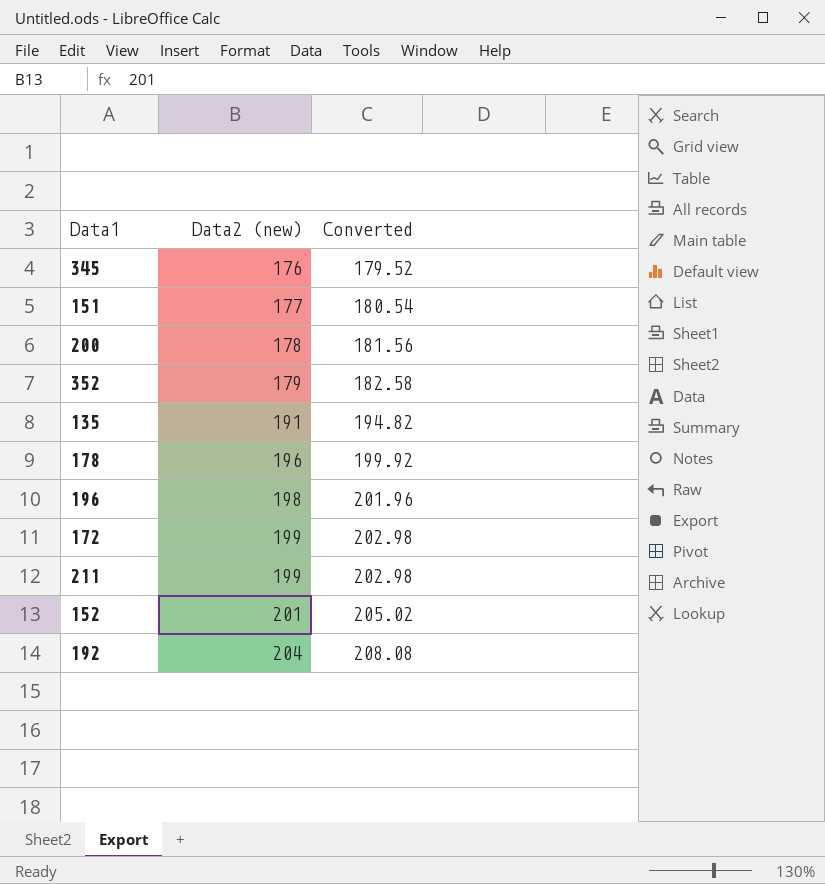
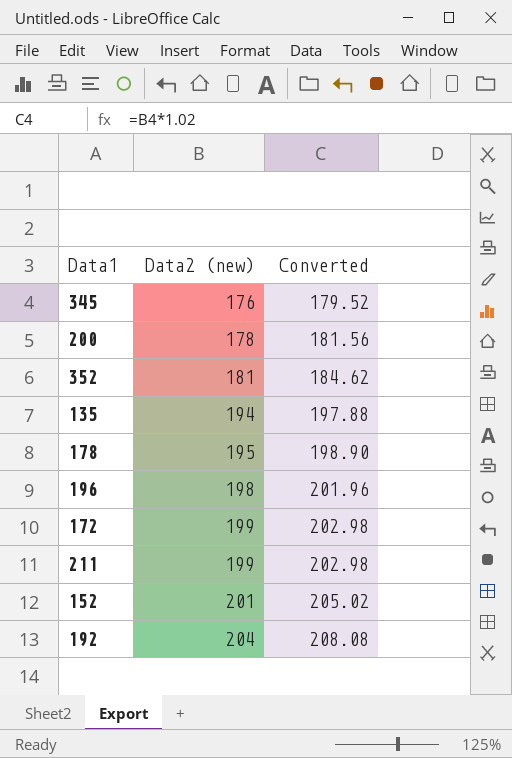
row 151: 177 | 180.54 -> none
352 | Data2 (new): 179 -> 181
352 | Converted: 182.58 -> 184.62
135 | Data2 (new): 191 -> 194
135 | Converted: 194.82 -> 197.88
178 | Data2 (new): 196 -> 195
178 | Converted: 199.92 -> 198.90

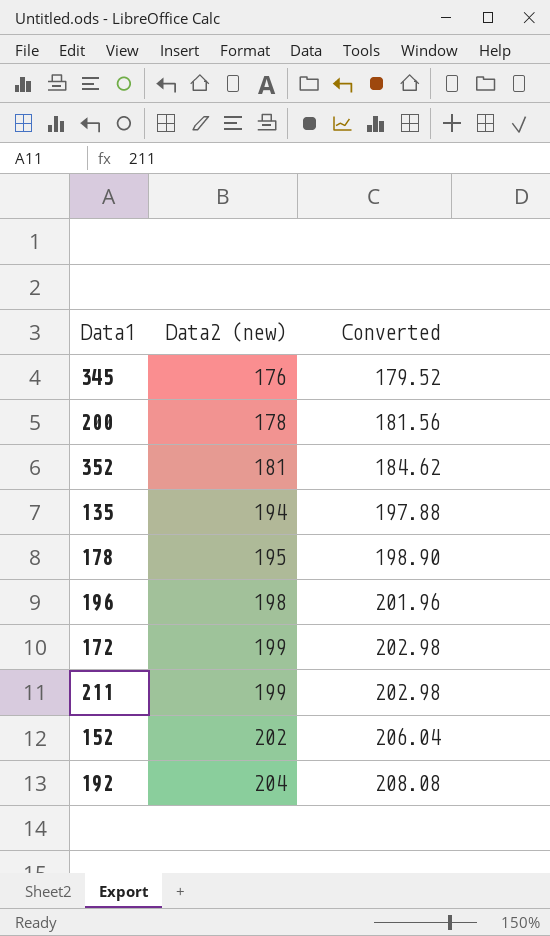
152 | Data2 (new): 201 -> 202
152 | Converted: 205.02 -> 206.04

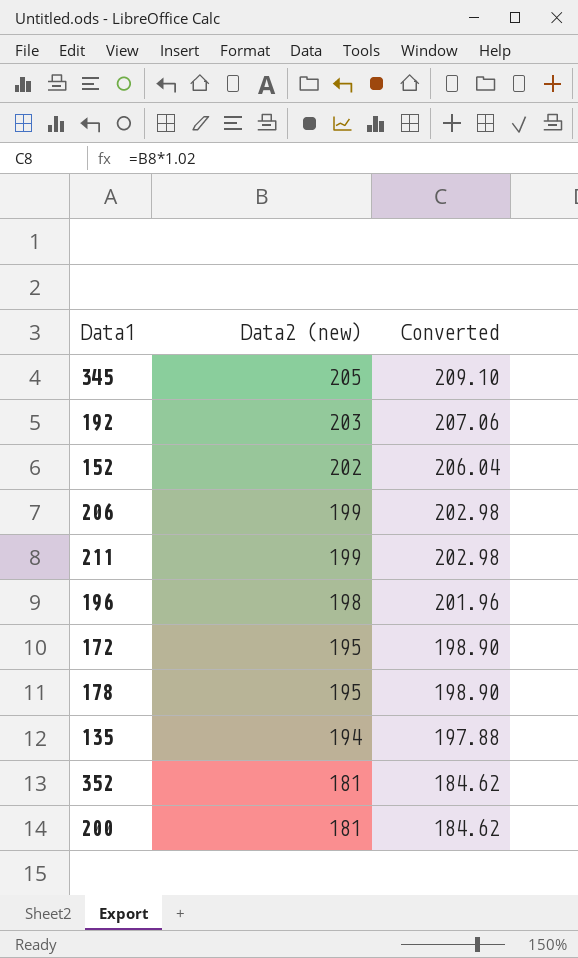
row order: Data2 (new) ascending -> Data2 (new) descending
345 | Data2 (new): 176 -> 205
345 | Converted: 179.52 -> 209.10
192 | Data2 (new): 204 -> 203
192 | Converted: 208.08 -> 207.06
row 206: none -> 199 | 202.98
172 | Data2 (new): 199 -> 195
172 | Converted: 202.98 -> 198.90
200 | Data2 (new): 178 -> 181
200 | Converted: 181.56 -> 184.62

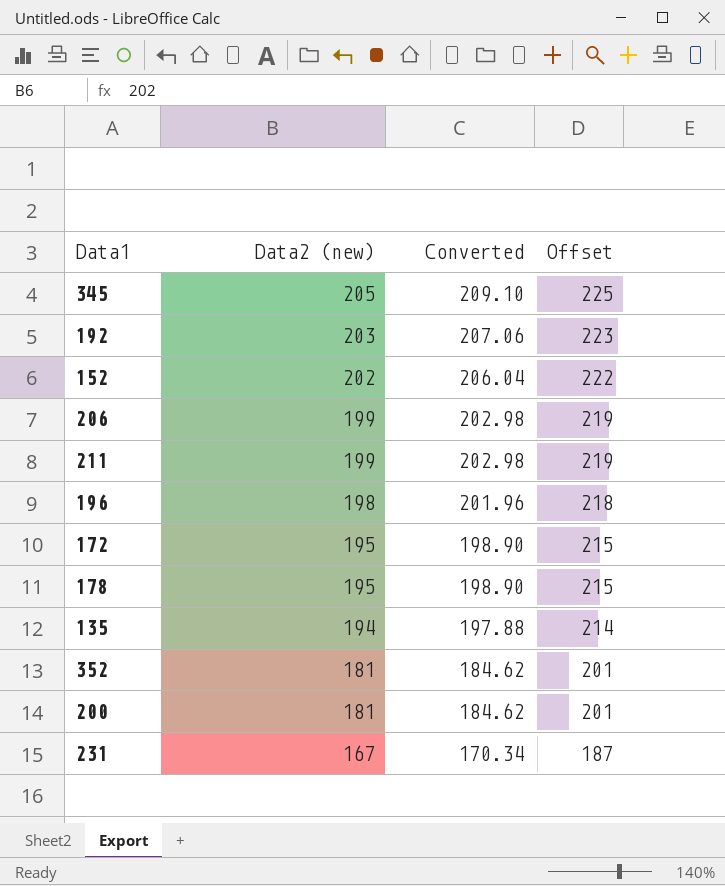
column Offset | formula: none -> [Data2 (new)] + 20
row 231: none -> 167 | 170.34 | 187

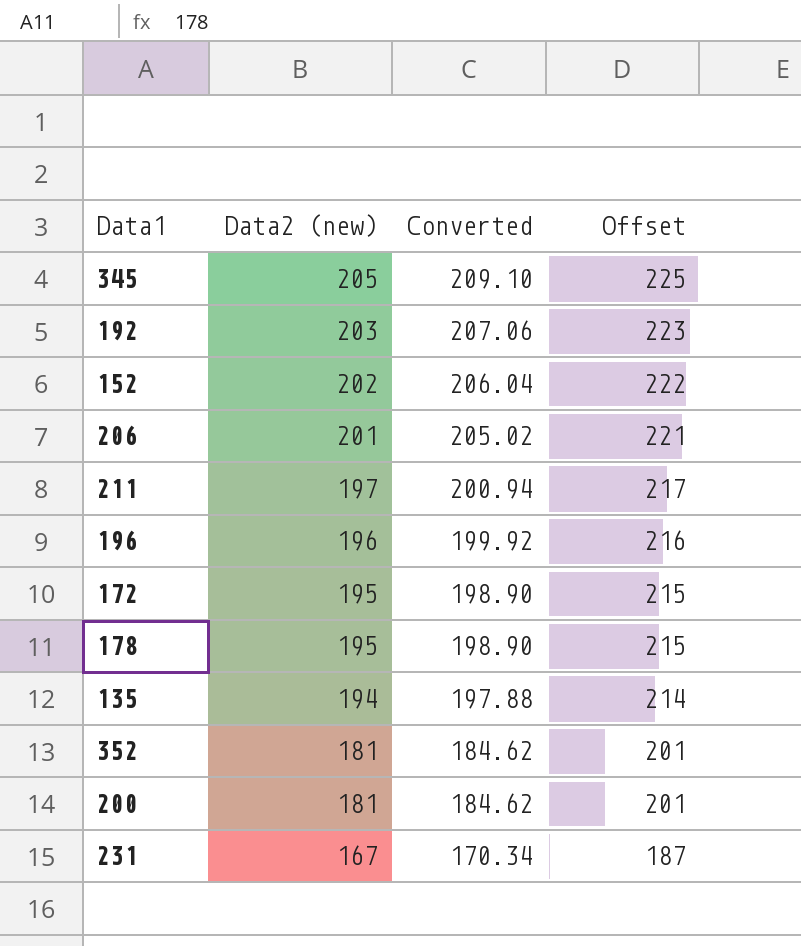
206 | Data2 (new): 199 -> 201
206 | Converted: 202.98 -> 205.02
206 | Offset: 219 -> 221
211 | Data2 (new): 199 -> 197
211 | Converted: 202.98 -> 200.94
211 | Offset: 219 -> 217
196 | Data2 (new): 198 -> 196
196 | Converted: 201.96 -> 199.92
196 | Offset: 218 -> 216

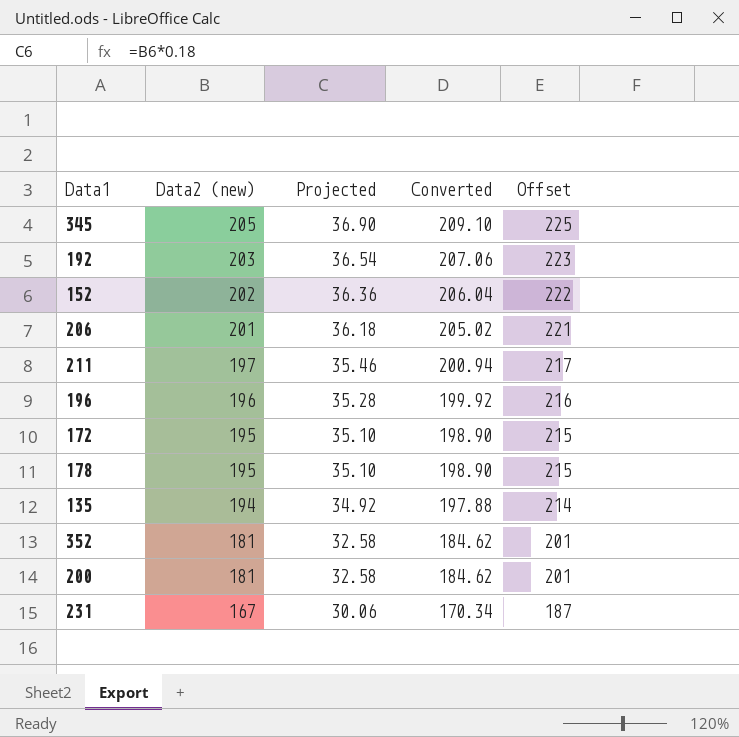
column Projected | formula: none -> [Data2 (new)] * 0.18

